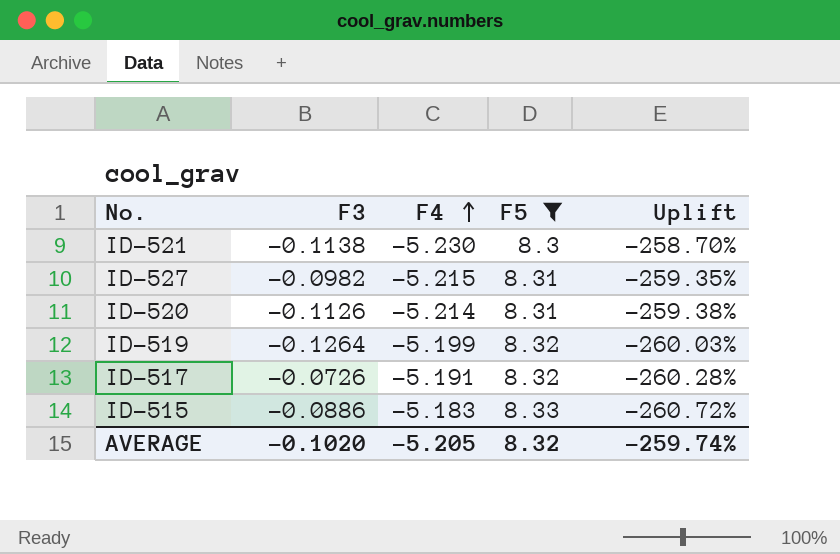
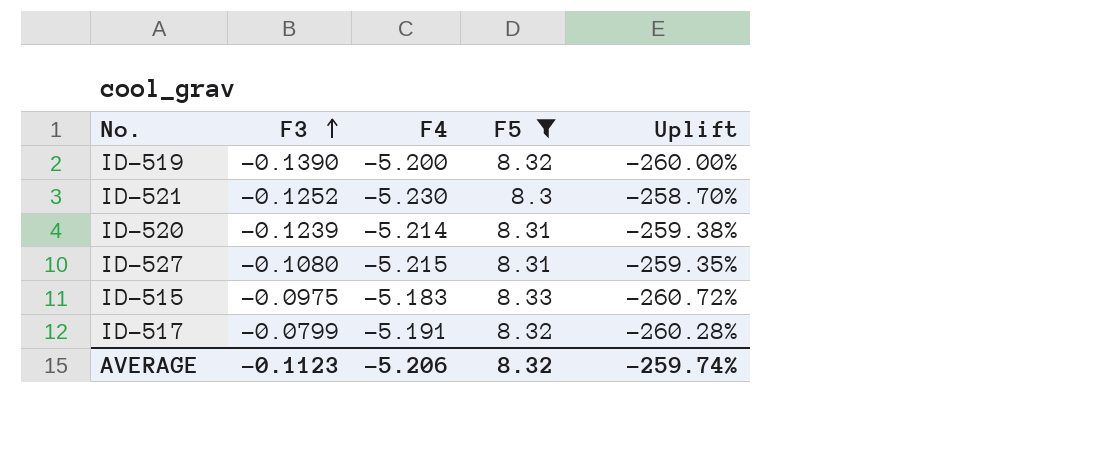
row order: F4 ascending -> F3 ascending
ID-519 | F3: -0.1264 -> -0.1390
ID-519 | F4: -5.199 -> -5.200
ID-519 | Uplift: -260.03% -> -260.00%
ID-521 | F3: -0.1138 -> -0.1252
ID-520 | F3: -0.1126 -> -0.1239
ID-527 | F3: -0.0982 -> -0.1080
ID-515 | F3: -0.0886 -> -0.0975
ID-517 | F3: -0.0726 -> -0.0799
AVERAGE | F3: -0.1020 -> -0.1123
AVERAGE | F4: -5.205 -> -5.206

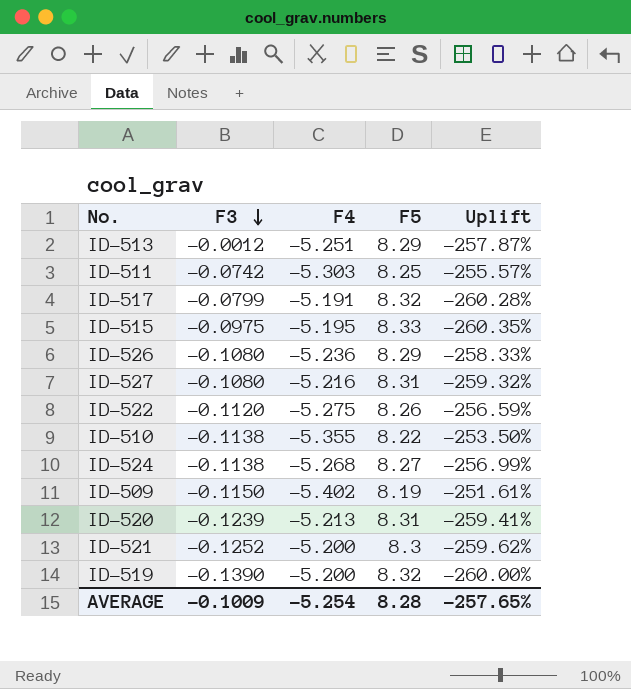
filter: F5 >= 8.3 -> none
row order: F3 ascending -> F3 descending
ID-515 | F4: -5.183 -> -5.195
ID-515 | Uplift: -260.72% -> -260.35%
ID-527 | F4: -5.215 -> -5.216
ID-527 | Uplift: -259.35% -> -259.32%
ID-520 | F4: -5.214 -> -5.213
ID-520 | Uplift: -259.38% -> -259.41%
ID-521 | F4: -5.230 -> -5.200
ID-521 | Uplift: -258.70% -> -259.62%
AVERAGE | F3: -0.1123 -> -0.1009
AVERAGE | F4: -5.206 -> -5.254
AVERAGE | F5: 8.32 -> 8.28
AVERAGE | Uplift: -259.74% -> -257.65%

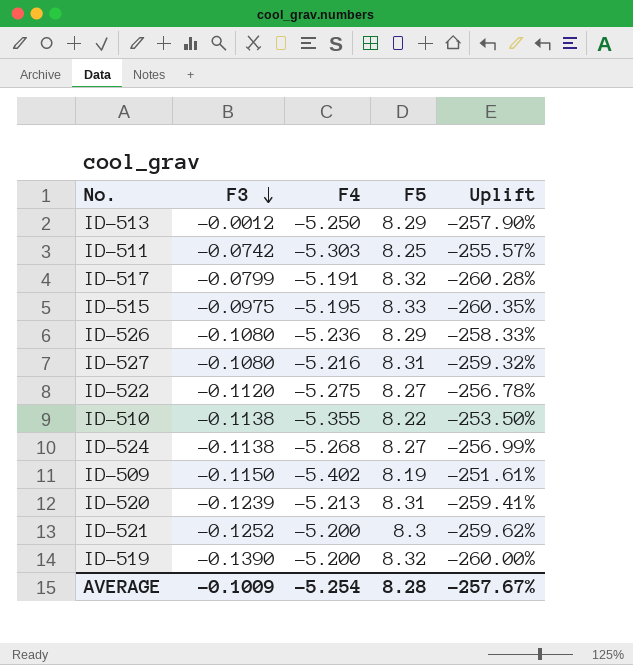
ID-513 | F4: -5.251 -> -5.250
ID-513 | Uplift: -257.87% -> -257.90%
ID-522 | F5: 8.26 -> 8.27
ID-522 | Uplift: -256.59% -> -256.78%
AVERAGE | Uplift: -257.65% -> -257.67%

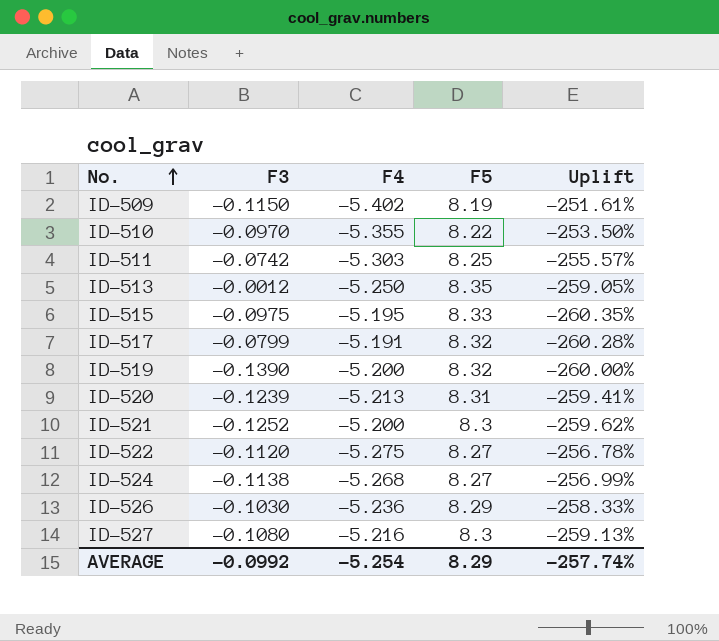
row order: F3 descending -> No. ascending
ID-510 | F3: -0.1138 -> -0.0970
ID-513 | F5: 8.29 -> 8.35
ID-513 | Uplift: -257.90% -> -259.05%
ID-526 | F3: -0.1080 -> -0.1030
ID-527 | F5: 8.31 -> 8.3
ID-527 | Uplift: -259.32% -> -259.13%
AVERAGE | F3: -0.1009 -> -0.0992
AVERAGE | F5: 8.28 -> 8.29
AVERAGE | Uplift: -257.67% -> -257.74%

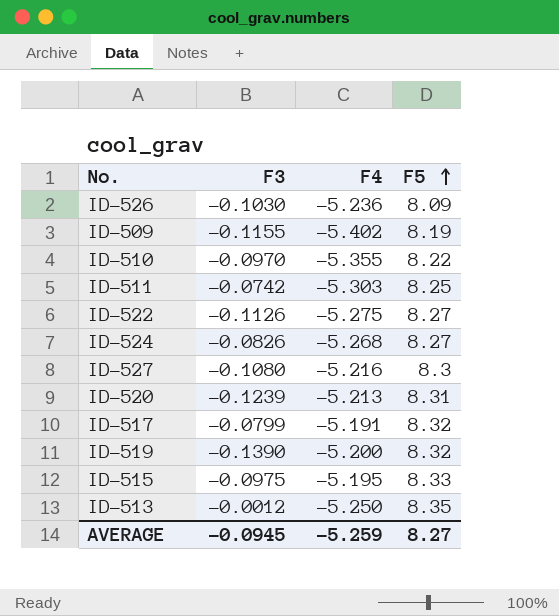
row order: No. ascending -> F5 ascending
column Uplift | formula: ([F5] - [F4]) / [F4] -> none
row ID-521: -0.1252 | -5.200 | 8.3 | -259.62% -> none
ID-526 | F5: 8.29 -> 8.09
ID-509 | F3: -0.1150 -> -0.1155
ID-522 | F3: -0.1120 -> -0.1126
ID-524 | F3: -0.1138 -> -0.0826
AVERAGE | F3: -0.0992 -> -0.0945
AVERAGE | F4: -5.254 -> -5.259
AVERAGE | F5: 8.29 -> 8.27

